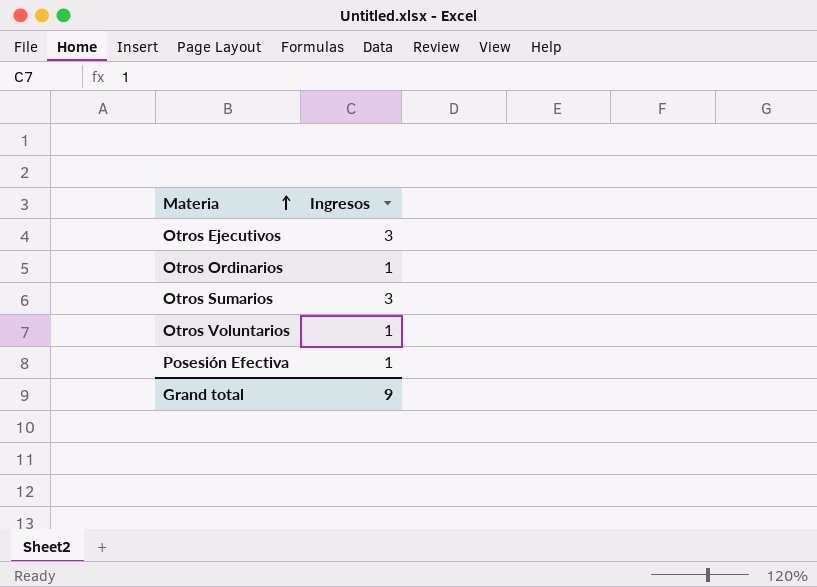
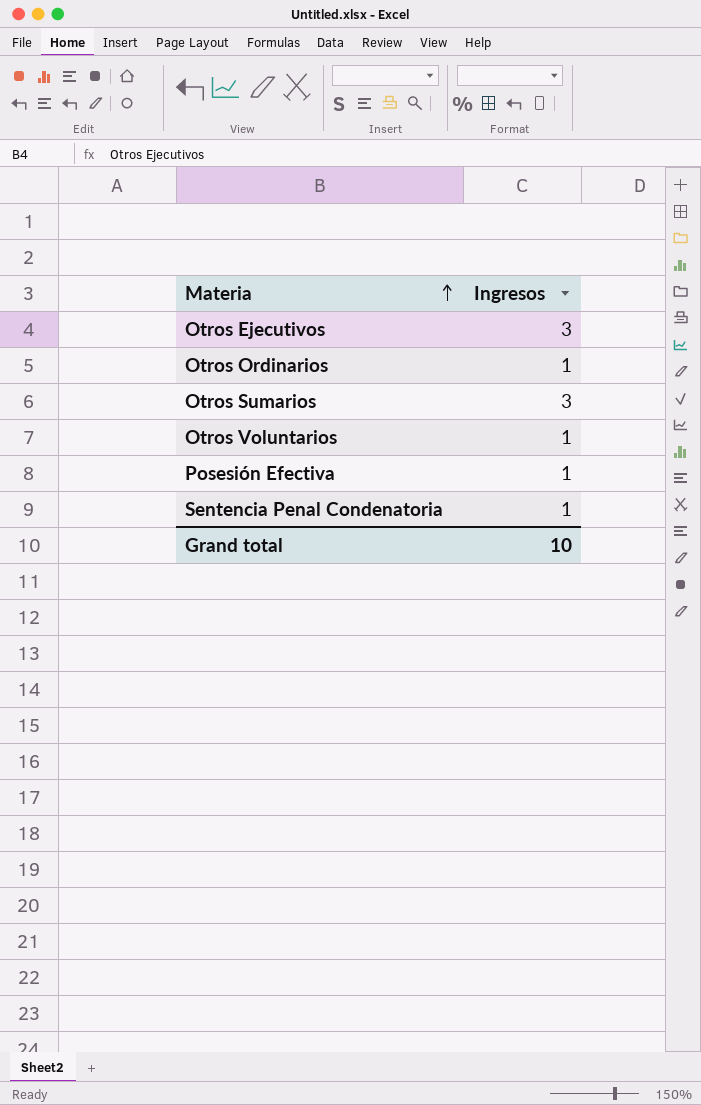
row Sentencia Penal Condenatoria: none -> 1
Grand total | Ingresos: 9 -> 10

